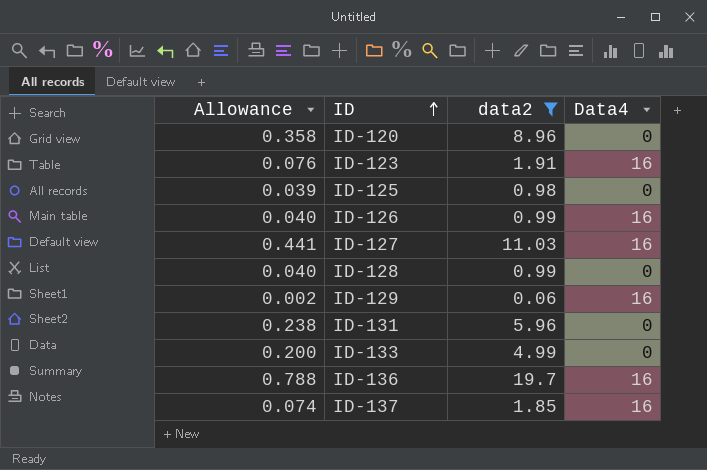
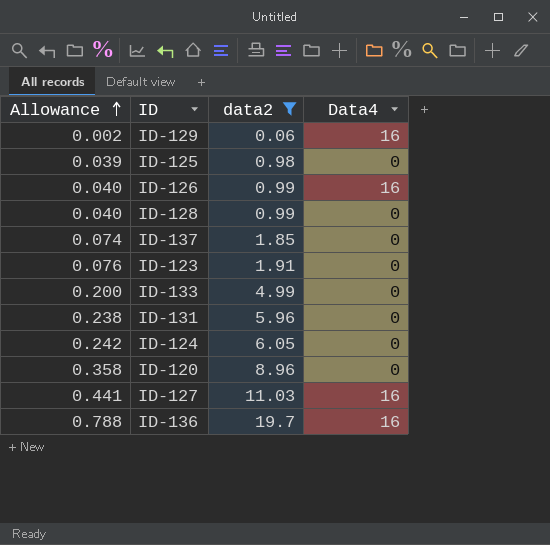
row order: ID ascending -> Allowance ascending
ID-137 | Data4: 16 -> 0
ID-123 | Data4: 16 -> 0
row ID-124: none -> 0.242 | 6.05 | 0

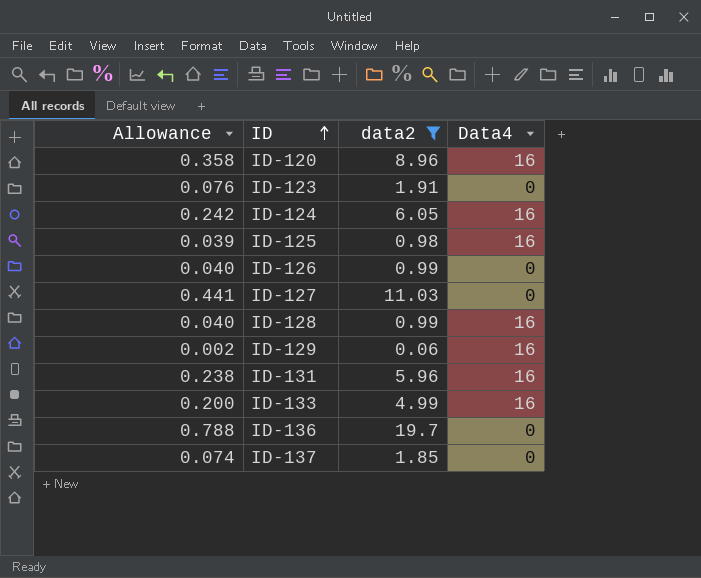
row order: Allowance ascending -> ID ascending
ID-120 | Data4: 0 -> 16
ID-124 | Data4: 0 -> 16
ID-125 | Data4: 0 -> 16
ID-126 | Data4: 16 -> 0
ID-127 | Data4: 16 -> 0
ID-128 | Data4: 0 -> 16
ID-131 | Data4: 0 -> 16
ID-133 | Data4: 0 -> 16
ID-136 | Data4: 16 -> 0

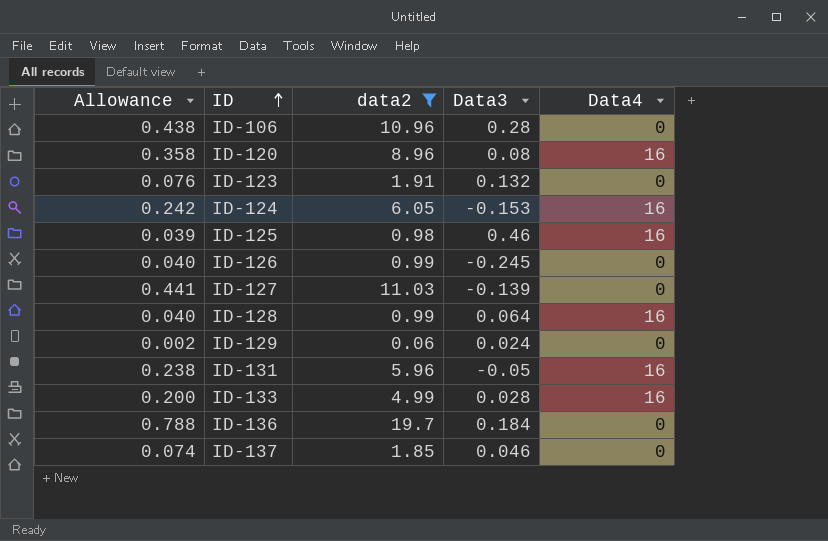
column Data3 | position: none -> 4
row ID-106: none -> 0.438 | 10.96 | 0.28 | 0
ID-129 | Data4: 16 -> 0

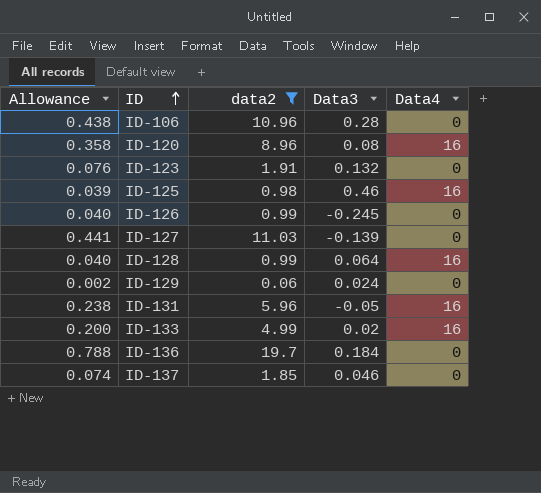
row ID-124: 0.242 | 6.05 | -0.153 | 16 -> none
ID-133 | Data3: 0.028 -> 0.02

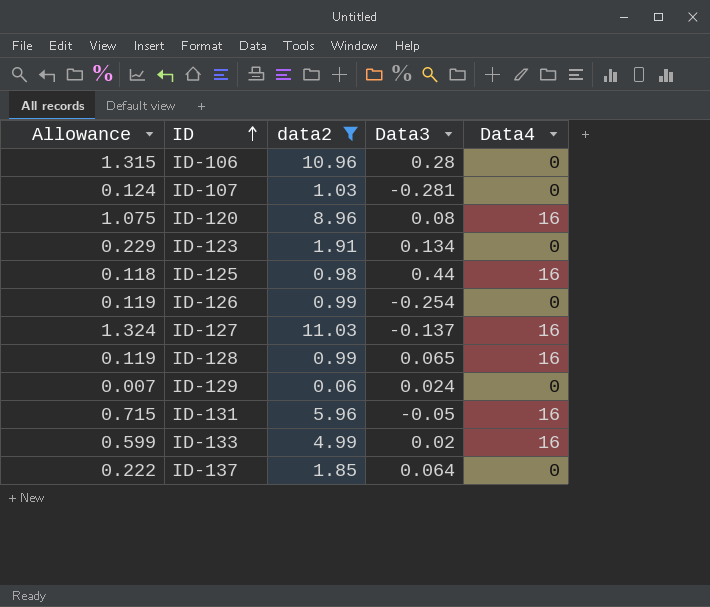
column Allowance | formula: [data2] * 0.04 -> [data2] * 0.12
row ID-136: 0.788 | 19.7 | 0.184 | 0 -> none
row ID-107: none -> 0.124 | 1.03 | -0.281 | 0
ID-123 | Data3: 0.132 -> 0.134
ID-125 | Data3: 0.46 -> 0.44
ID-126 | Data3: -0.245 -> -0.254
ID-127 | Data3: -0.139 -> -0.137
ID-127 | Data4: 0 -> 16
ID-128 | Data3: 0.064 -> 0.065
ID-137 | Data3: 0.046 -> 0.064

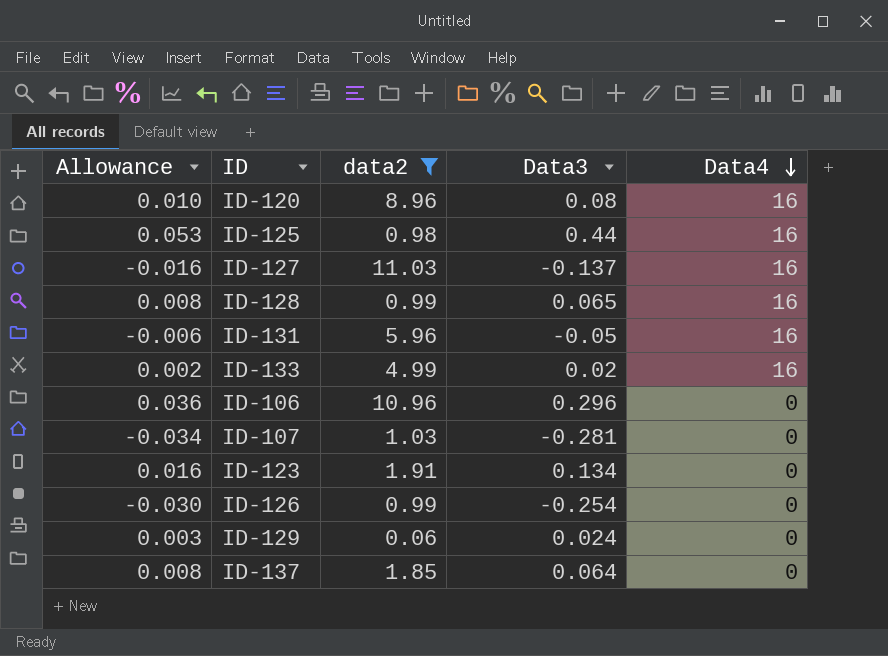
row order: ID ascending -> Data4 descending
column Allowance | formula: [data2] * 0.12 -> [Data3] * 0.12
ID-106 | Data3: 0.28 -> 0.296

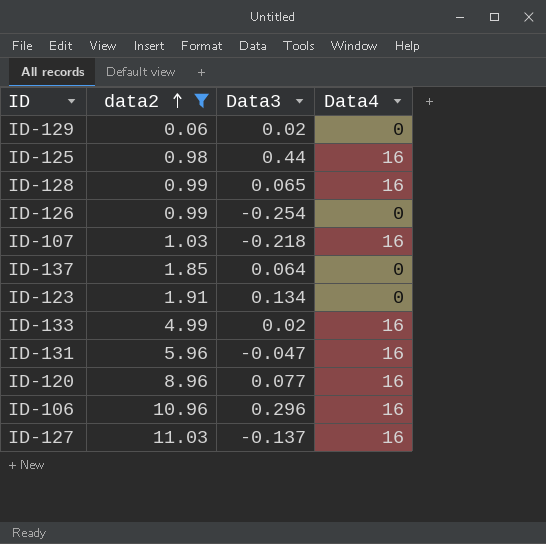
row order: Data4 descending -> data2 ascending
column Allowance | formula: [Data3] * 0.12 -> none
ID-129 | Data3: 0.024 -> 0.02
ID-107 | Data3: -0.281 -> -0.218
ID-107 | Data4: 0 -> 16
ID-131 | Data3: -0.05 -> -0.047
ID-120 | Data3: 0.08 -> 0.077
ID-106 | Data4: 0 -> 16

